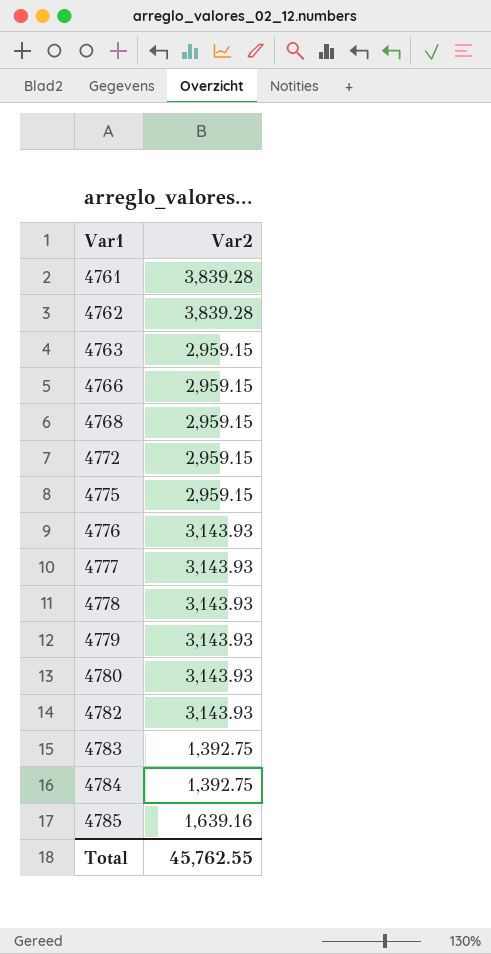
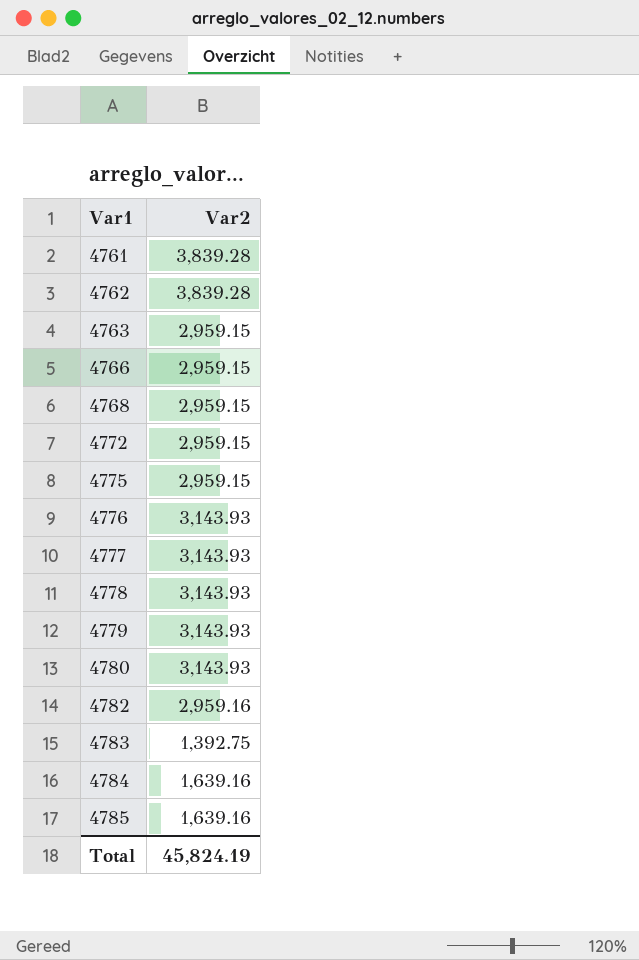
4782 | Var2: 3,143.93 -> 2,959.16
4784 | Var2: 1,392.75 -> 1,639.16
Total | Var2: 45,762.55 -> 45,824.19

